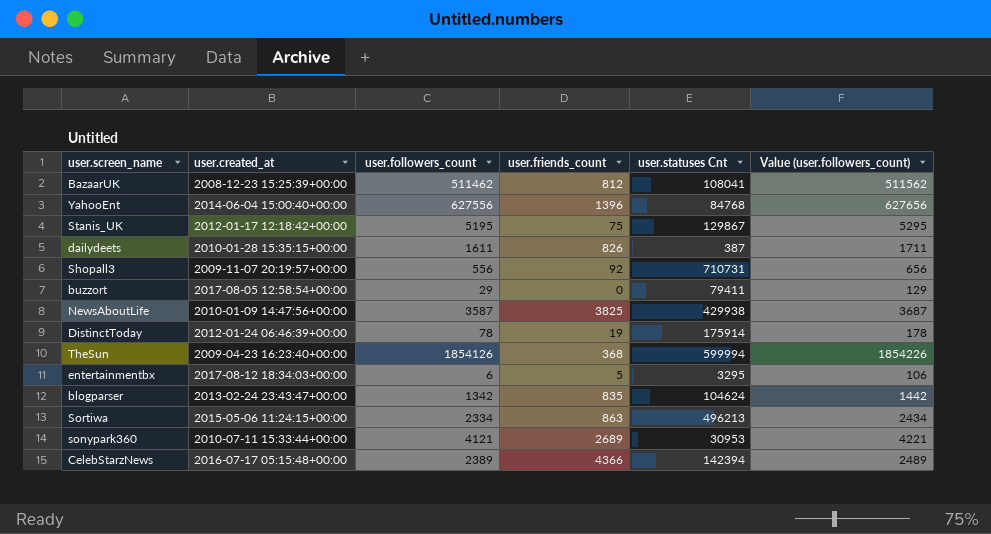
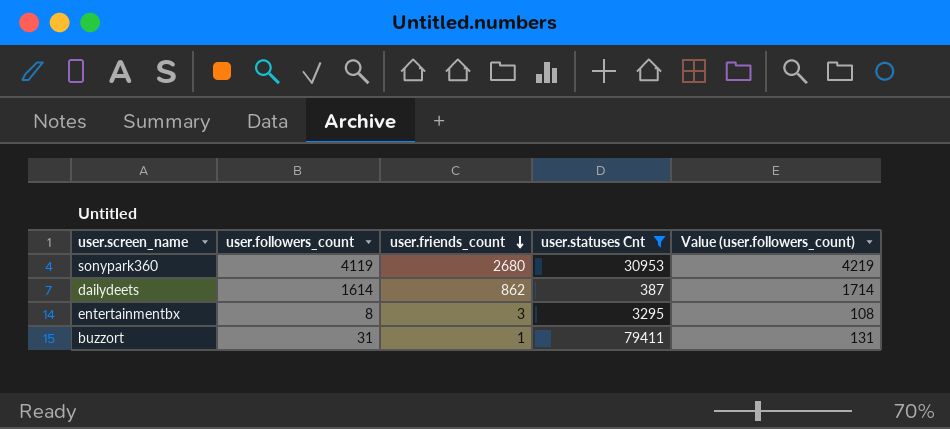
filter: none -> user.statuses Cnt <= 79411
row order: none -> user.friends_count descending
column user.created_at | position: 2 -> none
sonypark360 | user.followers_count: 4121 -> 4119
sonypark360 | user.friends_count: 2689 -> 2680
sonypark360 | Value (user.followers_count): 4221 -> 4219
dailydeets | user.followers_count: 1611 -> 1614
dailydeets | user.friends_count: 826 -> 862
dailydeets | Value (user.followers_count): 1711 -> 1714
entertainmentbx | user.followers_count: 6 -> 8
entertainmentbx | user.friends_count: 5 -> 3
entertainmentbx | Value (user.followers_count): 106 -> 108
buzzort | user.followers_count: 29 -> 31
buzzort | user.friends_count: 0 -> 1
buzzort | Value (user.followers_count): 129 -> 131

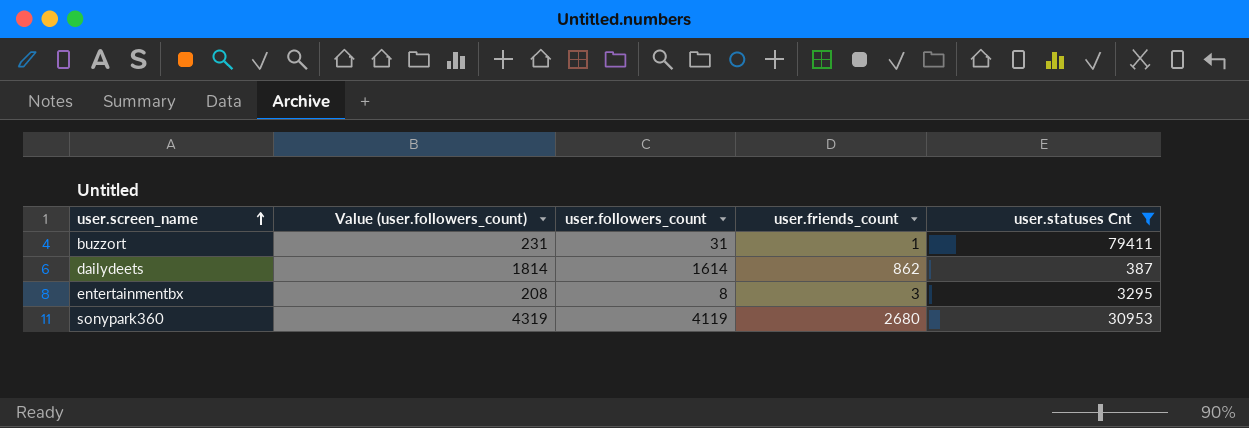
row order: user.friends_count descending -> user.screen_name ascending
column Value (user.followers_count) | formula: [user.followers_count] + 100 -> [user.followers_count] + 200
column Value (user.followers_count) | position: 5 -> 2

